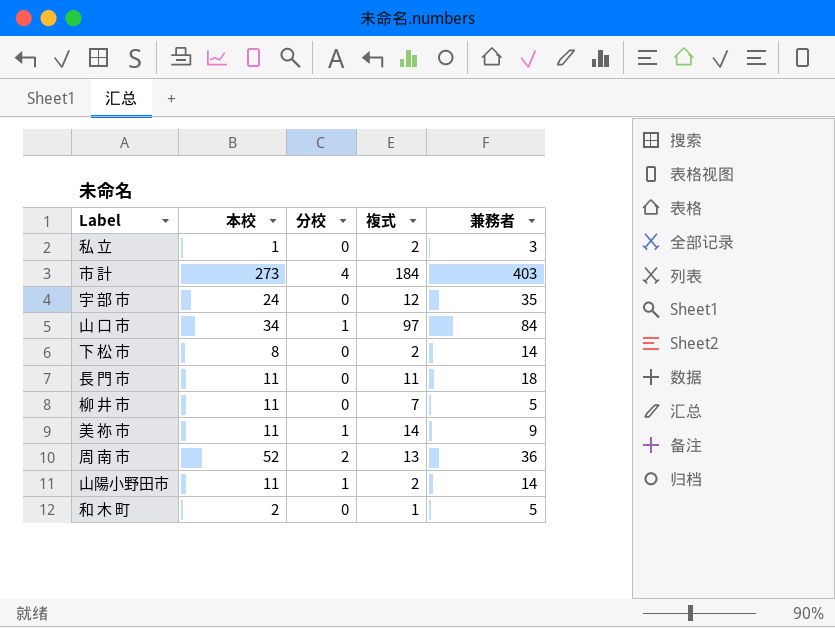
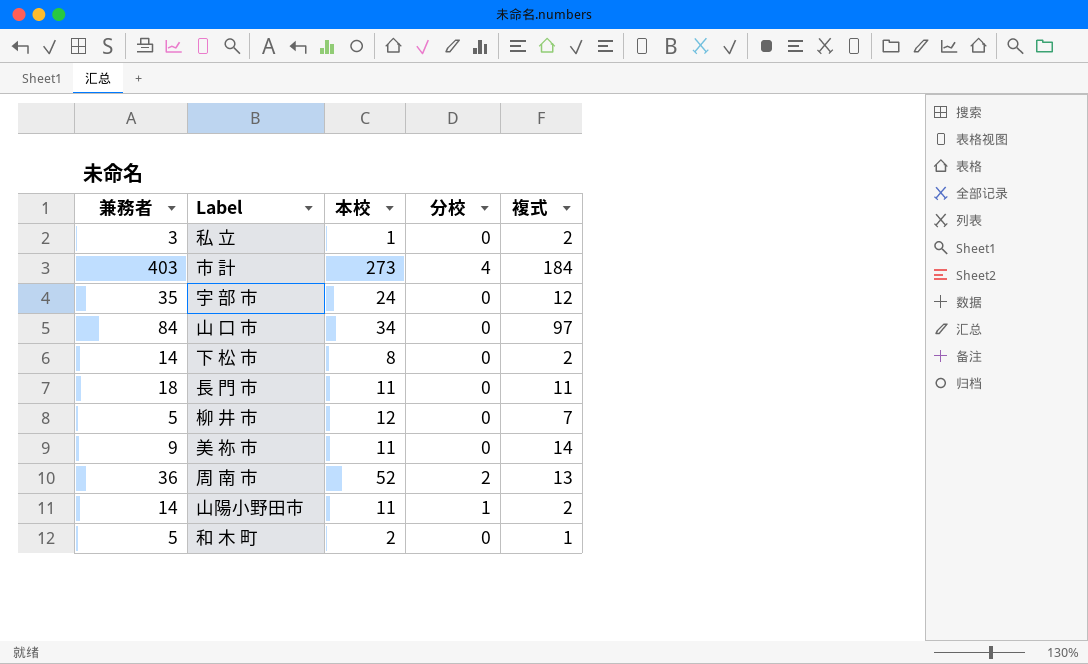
column 兼務者 | position: 5 -> 1
山 口 市 | 分校: 1 -> 0
柳 井 市 | 本校: 11 -> 12
美 祢 市 | 分校: 1 -> 0

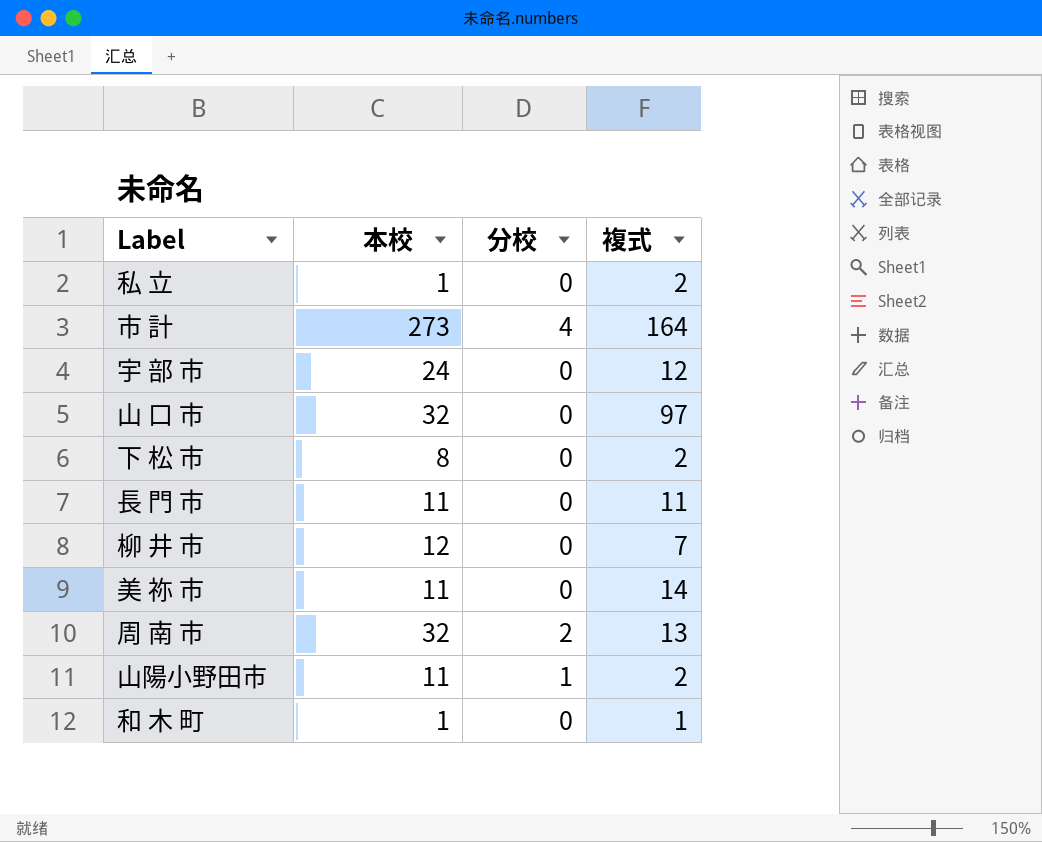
column 兼務者 | position: 1 -> none
市 計 | 複式: 184 -> 164
山 口 市 | 本校: 34 -> 32
周 南 市 | 本校: 52 -> 32
和 木 町 | 本校: 2 -> 1

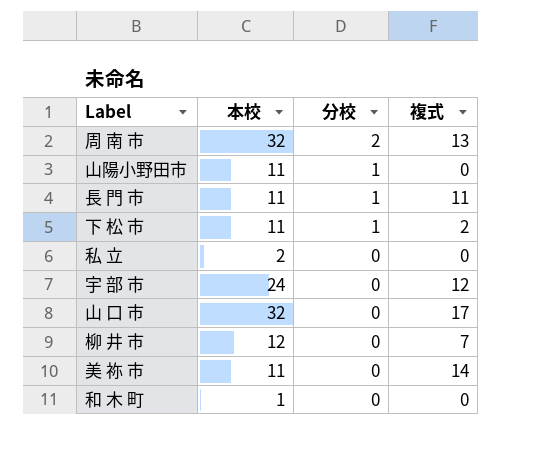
row order: none -> 分校 descending
row 市 計: 273 | 4 | 164 -> none
山陽小野田市 | 複式: 2 -> 0
長 門 市 | 分校: 0 -> 1
下 松 市 | 本校: 8 -> 11
下 松 市 | 分校: 0 -> 1
私 立 | 本校: 1 -> 2
私 立 | 複式: 2 -> 0
山 口 市 | 複式: 97 -> 17
和 木 町 | 複式: 1 -> 0

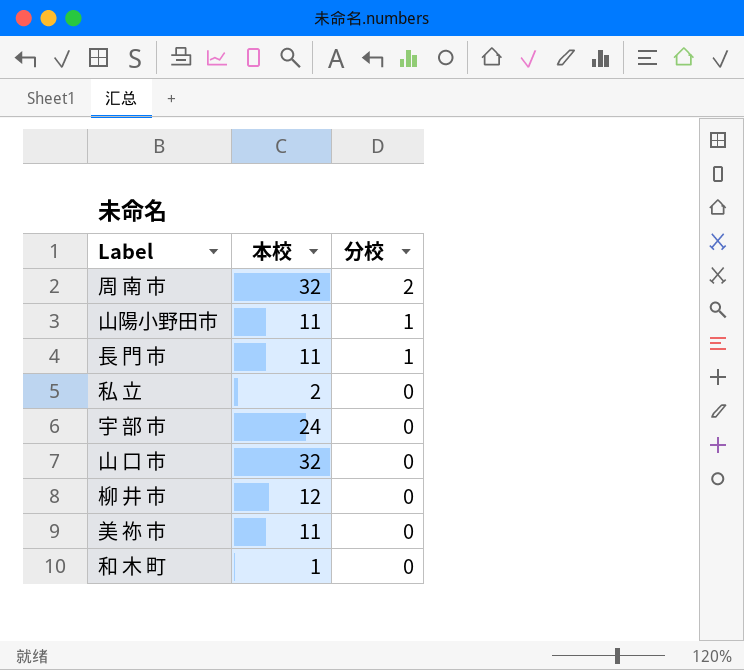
column 複式 | position: 4 -> none
row 下 松 市: 11 | 1 | 2 -> none

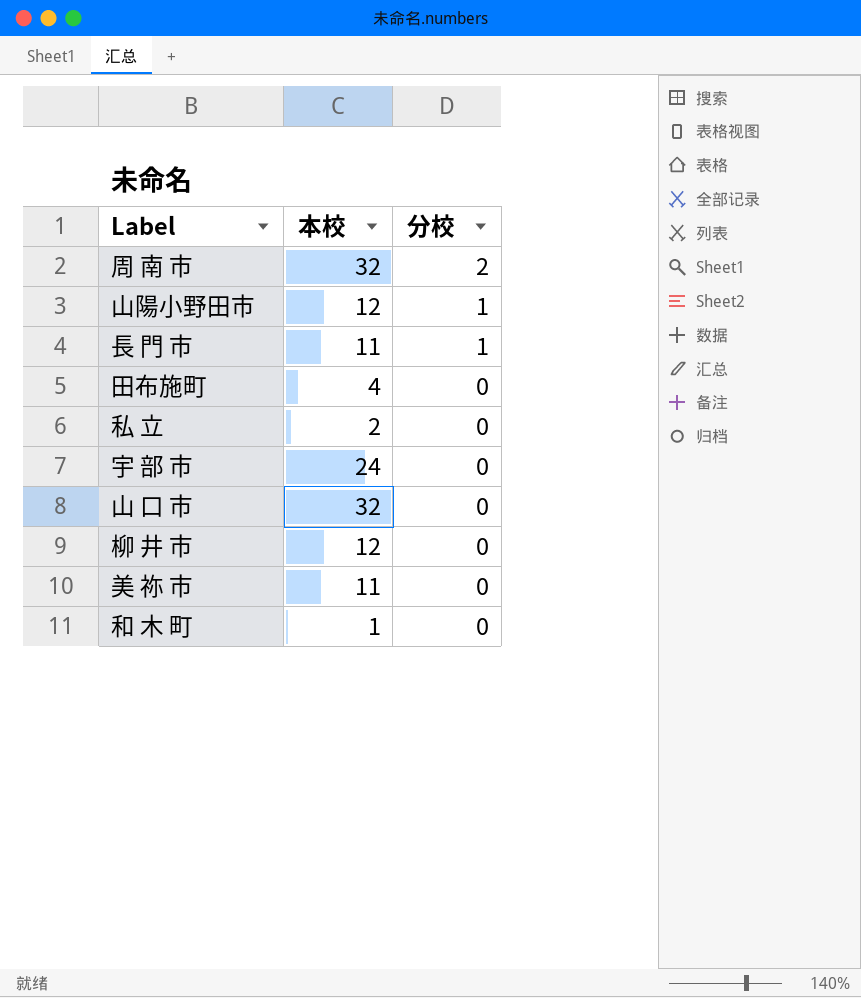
山陽小野田市 | 本校: 11 -> 12
row 田布施町: none -> 4 | 0

